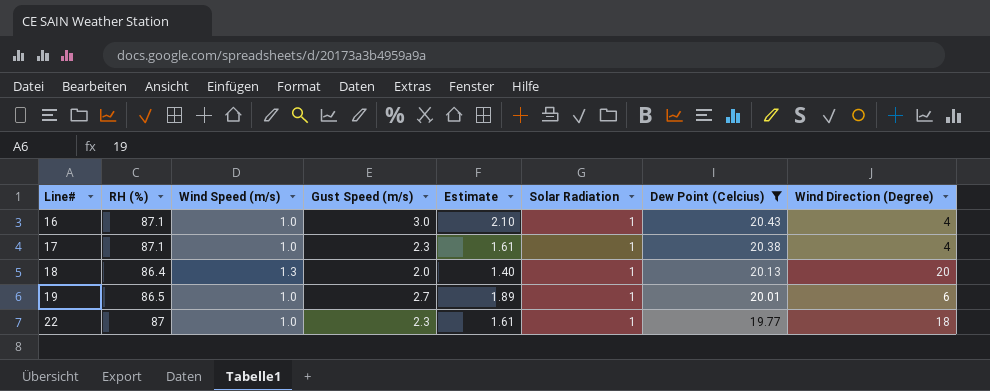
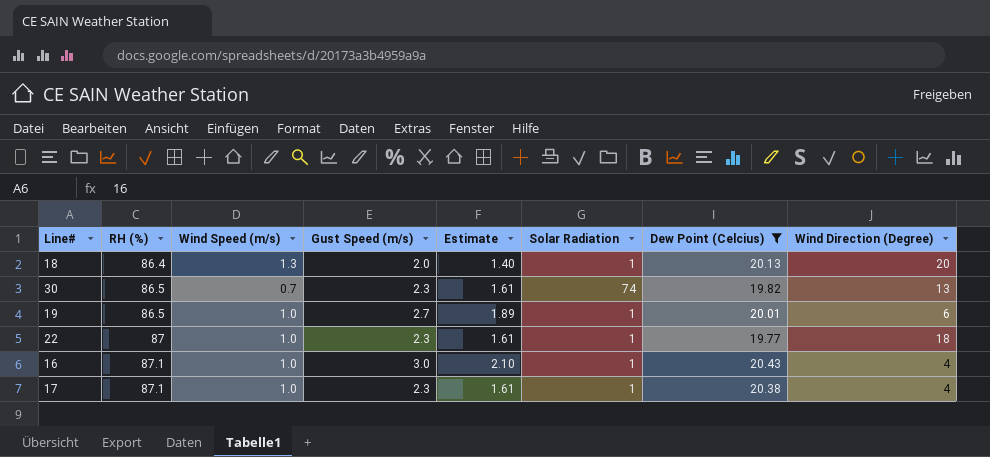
row order: Line# ascending -> RH (%) ascending
row 30: none -> 86.5 | 0.7 | 2.3 | 1.61 | 74 | 19.82 | 13

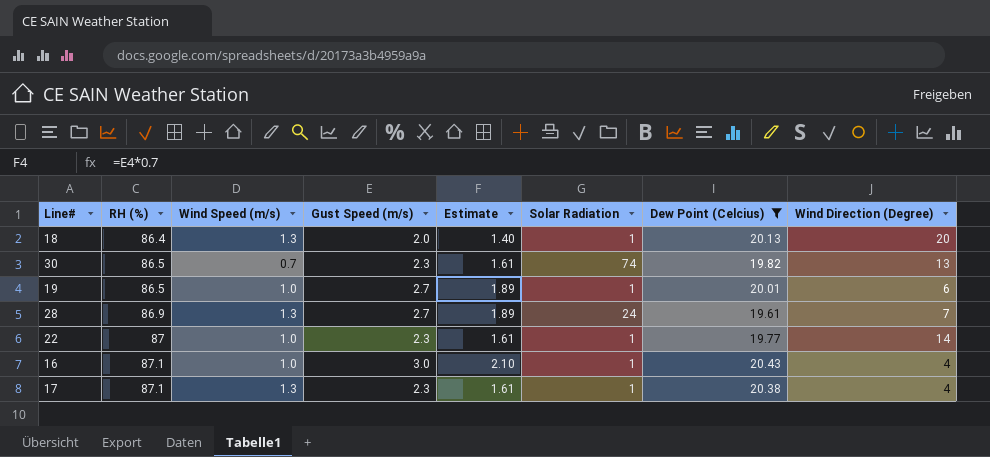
row 28: none -> 86.9 | 1.3 | 2.7 | 1.89 | 24 | 19.61 | 7
22 | Wind Direction (Degree): 18 -> 14
17 | Wind Speed (m/s): 1.0 -> 1.3

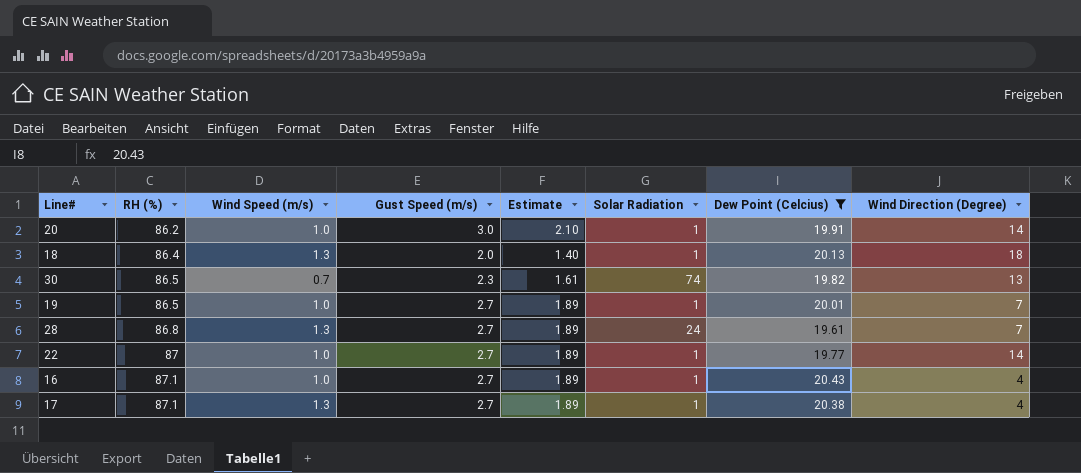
row 20: none -> 86.2 | 1.0 | 3.0 | 2.10 | 1 | 19.91 | 14
18 | Wind Direction (Degree): 20 -> 18
19 | Wind Direction (Degree): 6 -> 7
28 | RH (%): 86.9 -> 86.8
22 | Gust Speed (m/s): 2.3 -> 2.7
22 | Estimate: 1.61 -> 1.89
16 | Gust Speed (m/s): 3.0 -> 2.7
16 | Estimate: 2.10 -> 1.89
17 | Gust Speed (m/s): 2.3 -> 2.7
17 | Estimate: 1.61 -> 1.89

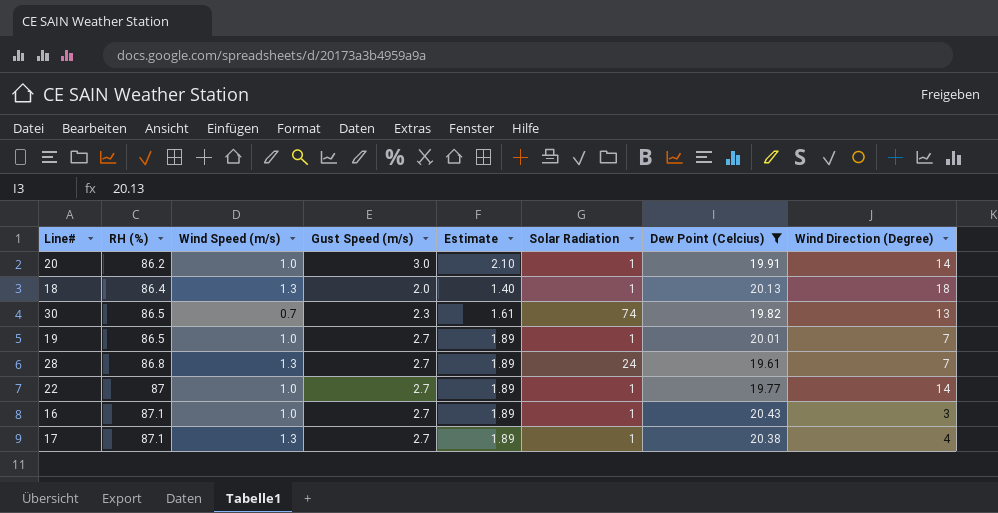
16 | Wind Direction (Degree): 4 -> 3

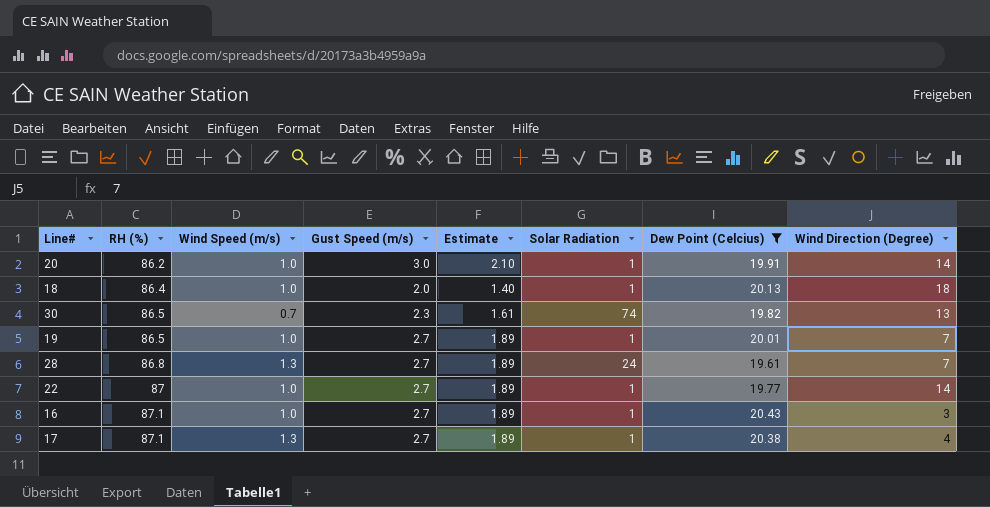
18 | Wind Speed (m/s): 1.3 -> 1.0

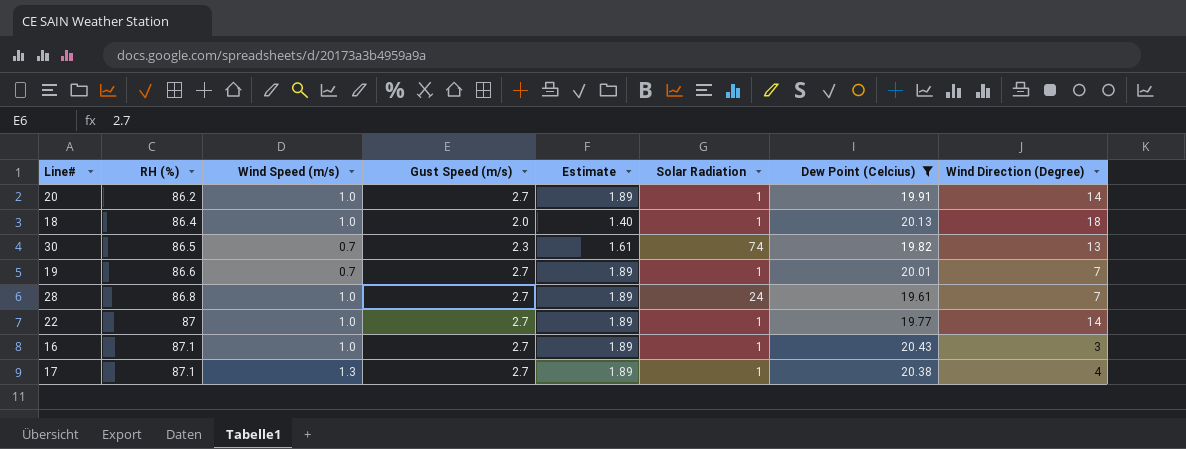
20 | Gust Speed (m/s): 3.0 -> 2.7
20 | Estimate: 2.10 -> 1.89
19 | RH (%): 86.5 -> 86.6
19 | Wind Speed (m/s): 1.0 -> 0.7
28 | Wind Speed (m/s): 1.3 -> 1.0

